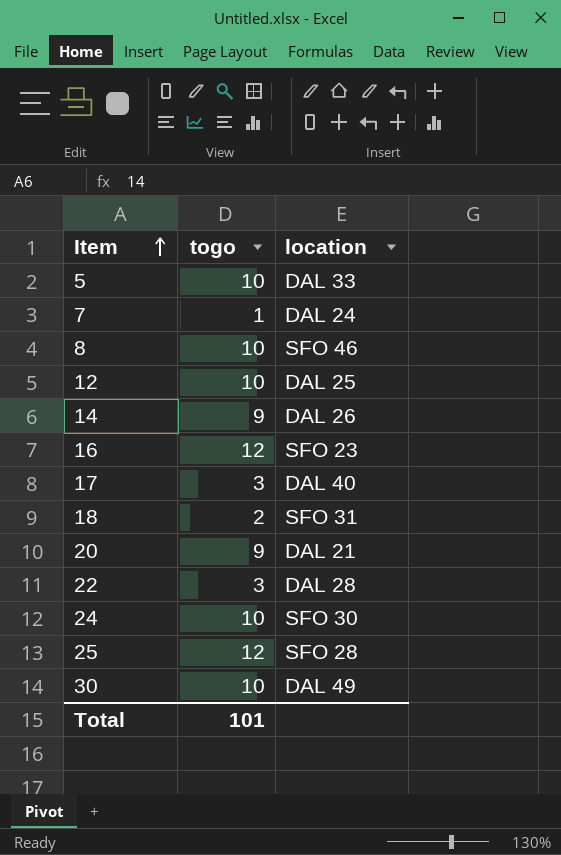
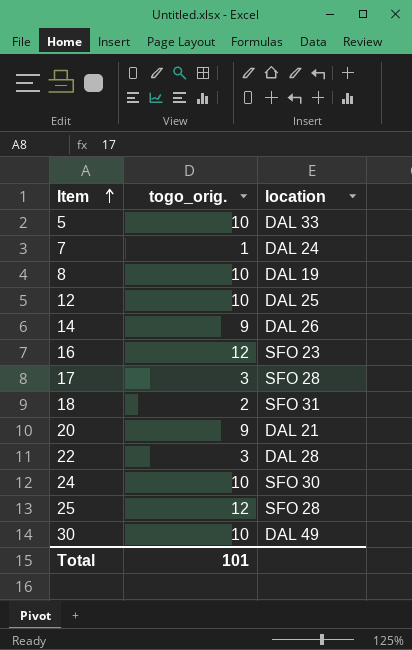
column name: togo -> togo_orig.
8 | location: SFO 46 -> DAL 19
17 | location: DAL 40 -> SFO 28

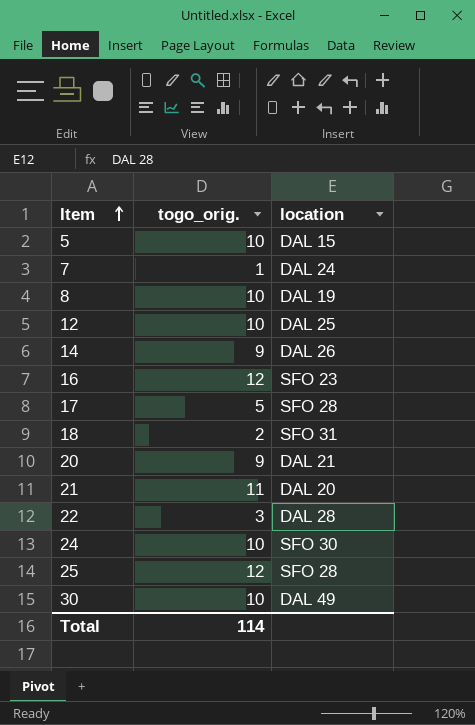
5 | location: DAL 33 -> DAL 15
17 | togo_orig.: 3 -> 5
row 21: none -> 11 | DAL 20
Total | togo_orig.: 101 -> 114

